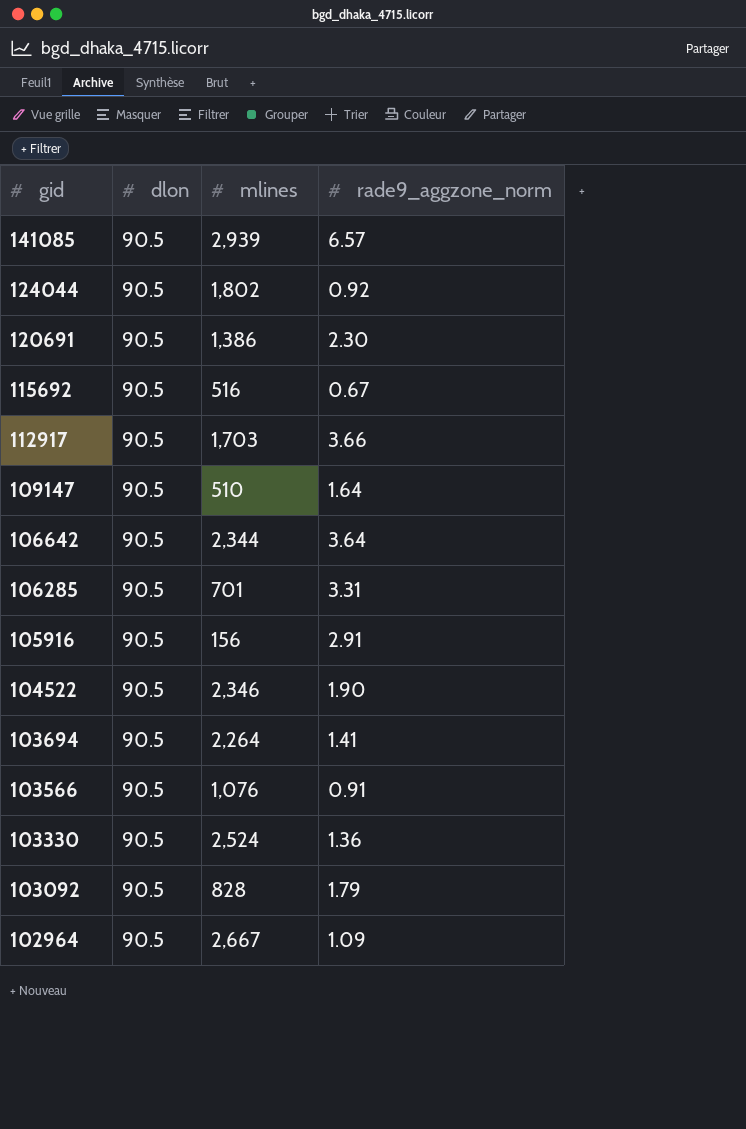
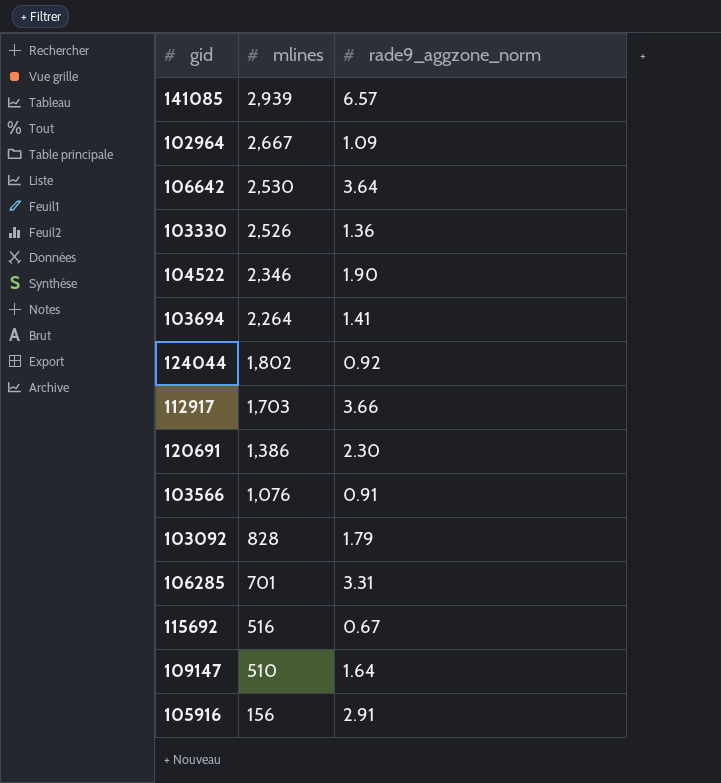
row order: gid descending -> mlines descending
column dlon | position: 2 -> none
106642 | mlines: 2,344 -> 2,530
103330 | mlines: 2,524 -> 2,526

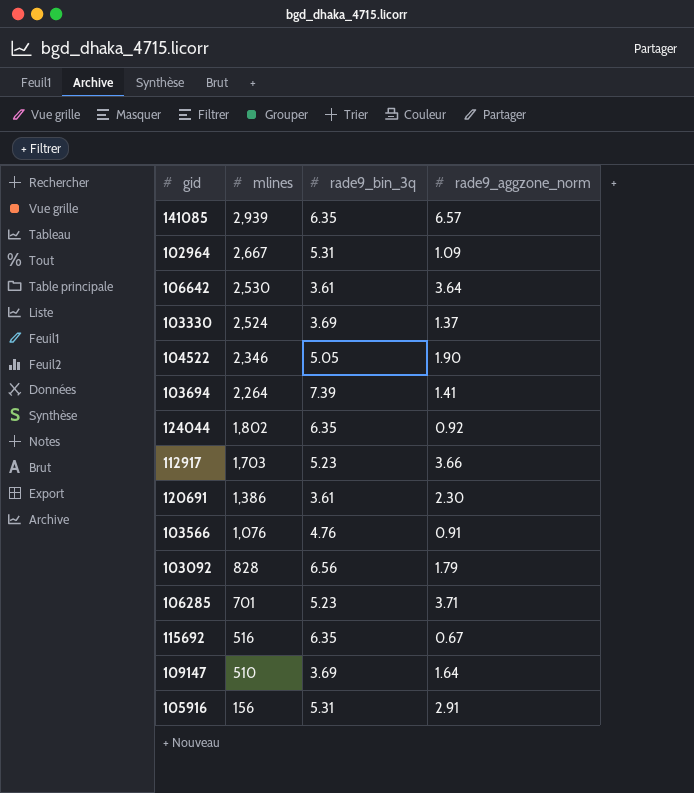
column rade9_bin_3q | position: none -> 3
103330 | mlines: 2,526 -> 2,524
103330 | rade9_aggzone_norm: 1.36 -> 1.37
106285 | rade9_aggzone_norm: 3.31 -> 3.71

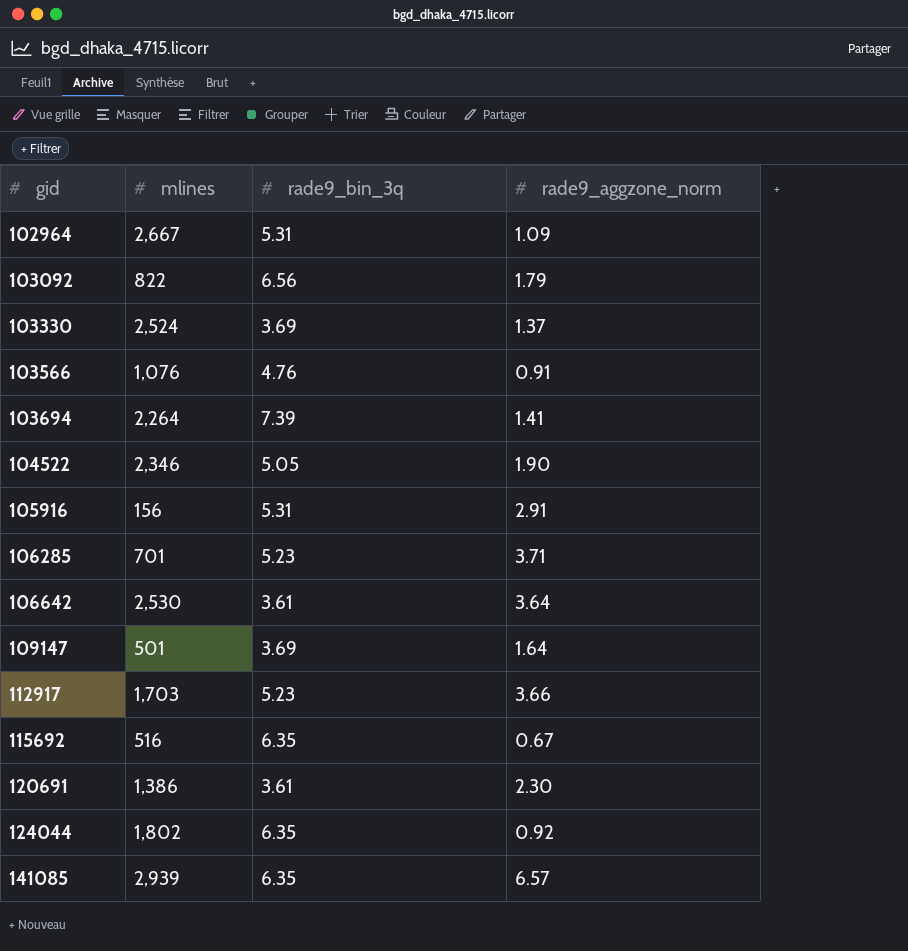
row order: mlines descending -> gid ascending
103092 | mlines: 828 -> 822
109147 | mlines: 510 -> 501

